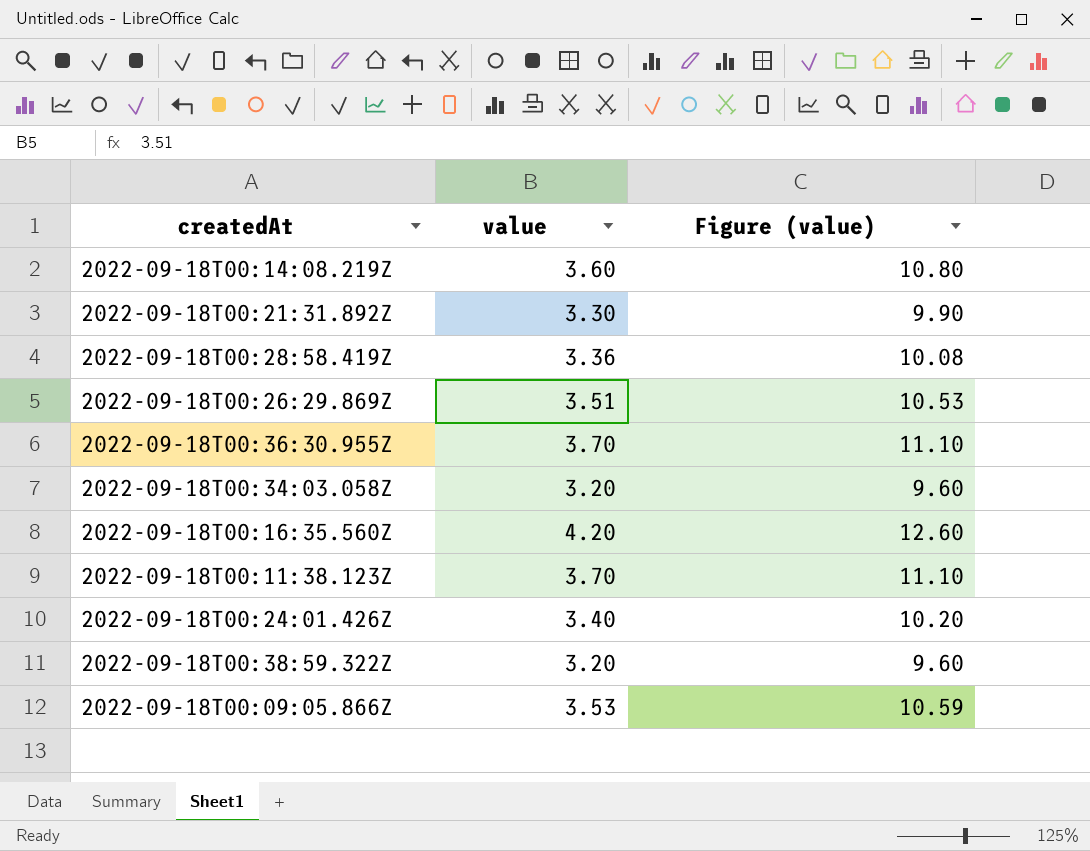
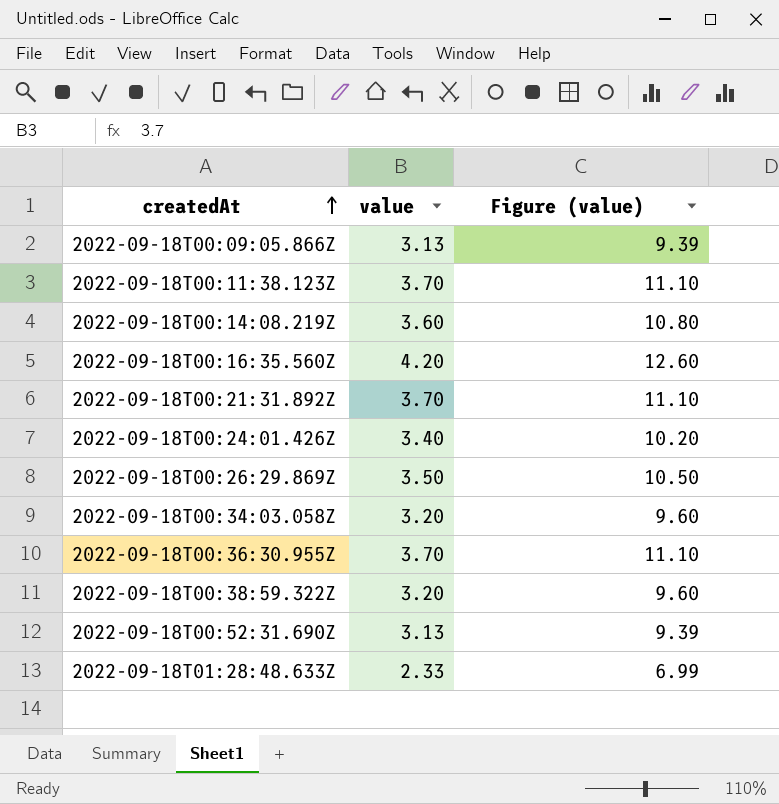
row order: none -> createdAt ascending
row 2022-09-18T00:28:58.419Z: 3.36 | 10.08 -> none
2022-09-18T00:09:05.866Z | value: 3.53 -> 3.13
2022-09-18T00:09:05.866Z | Figure (value): 10.59 -> 9.39
2022-09-18T00:21:31.892Z | value: 3.30 -> 3.70
2022-09-18T00:21:31.892Z | Figure (value): 9.90 -> 11.10
2022-09-18T00:26:29.869Z | value: 3.51 -> 3.50
2022-09-18T00:26:29.869Z | Figure (value): 10.53 -> 10.50
row 2022-09-18T00:52:31.690Z: none -> 3.13 | 9.39
row 2022-09-18T01:28:48.633Z: none -> 2.33 | 6.99

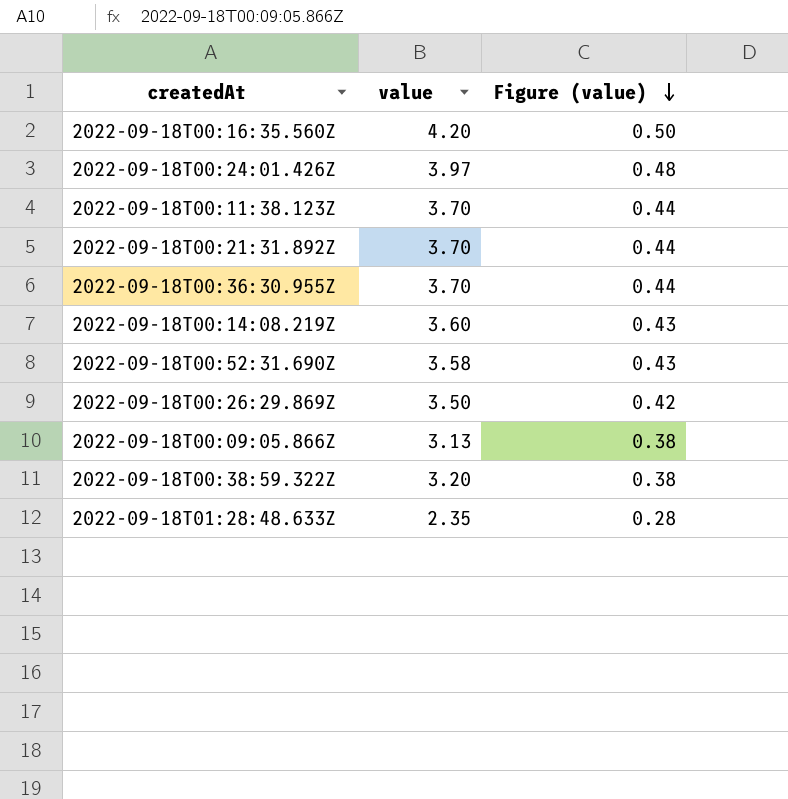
row order: createdAt ascending -> Figure (value) descending
column Figure (value) | formula: [value] * 3 -> [value] * 0.12
row 2022-09-18T00:34:03.058Z: 3.20 | 9.60 -> none
2022-09-18T00:24:01.426Z | value: 3.40 -> 3.97
2022-09-18T00:52:31.690Z | value: 3.13 -> 3.58
2022-09-18T01:28:48.633Z | value: 2.33 -> 2.35

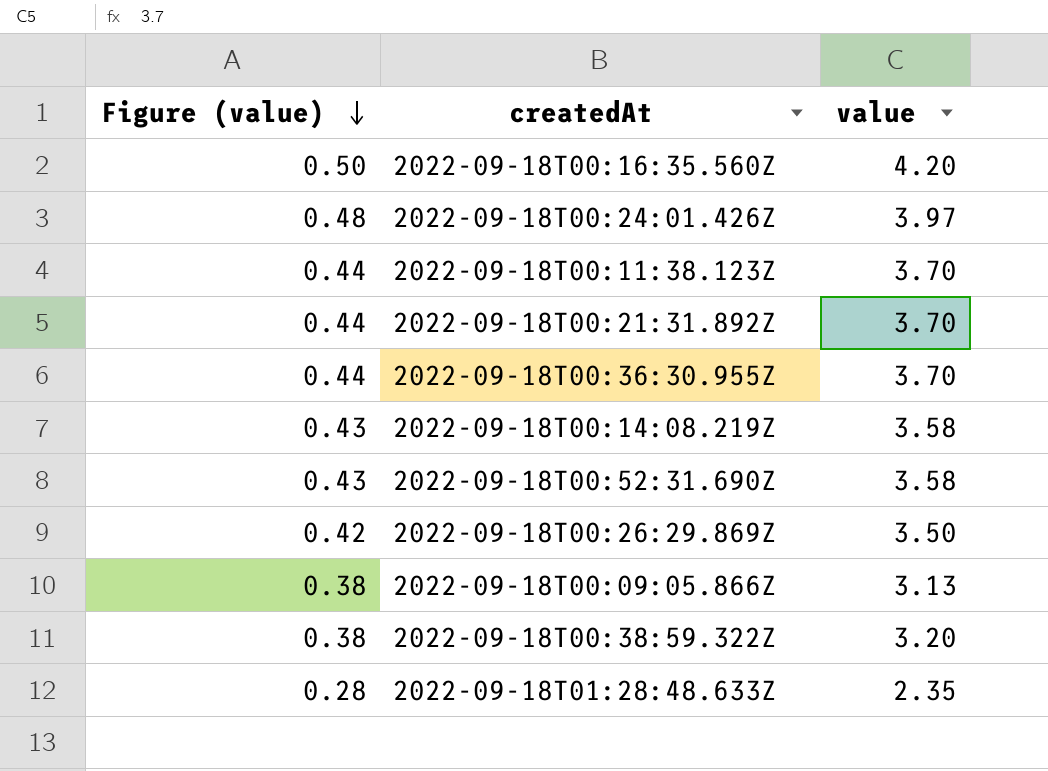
column Figure (value) | position: 3 -> 1
2022-09-18T00:14:08.219Z | value: 3.60 -> 3.58

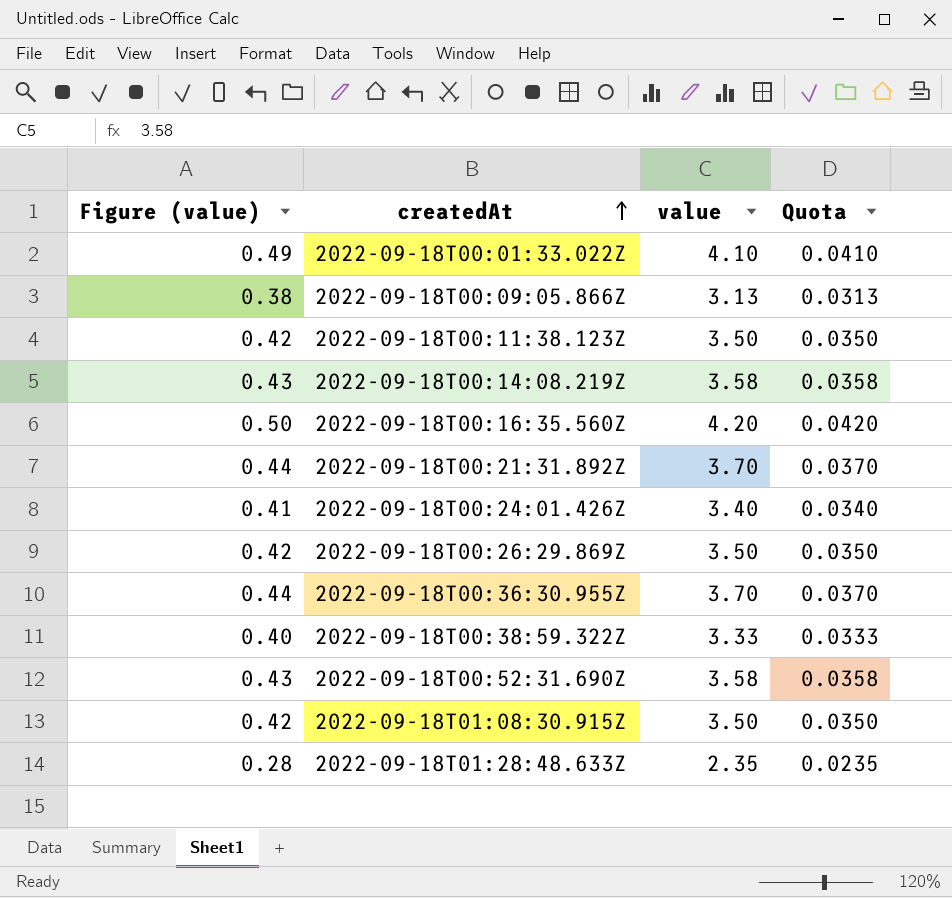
row order: Figure (value) descending -> createdAt ascending
column Quota | formula: none -> [value] * 0.01
row 2022-09-18T00:01:33.022Z: none -> 0.49 | 4.10 | 0.0410
2022-09-18T00:11:38.123Z | Figure (value): 0.44 -> 0.42
2022-09-18T00:11:38.123Z | value: 3.70 -> 3.50
2022-09-18T00:24:01.426Z | Figure (value): 0.48 -> 0.41
2022-09-18T00:24:01.426Z | value: 3.97 -> 3.40
2022-09-18T00:38:59.322Z | Figure (value): 0.38 -> 0.40
2022-09-18T00:38:59.322Z | value: 3.20 -> 3.33
row 2022-09-18T01:08:30.915Z: none -> 0.42 | 3.50 | 0.0350

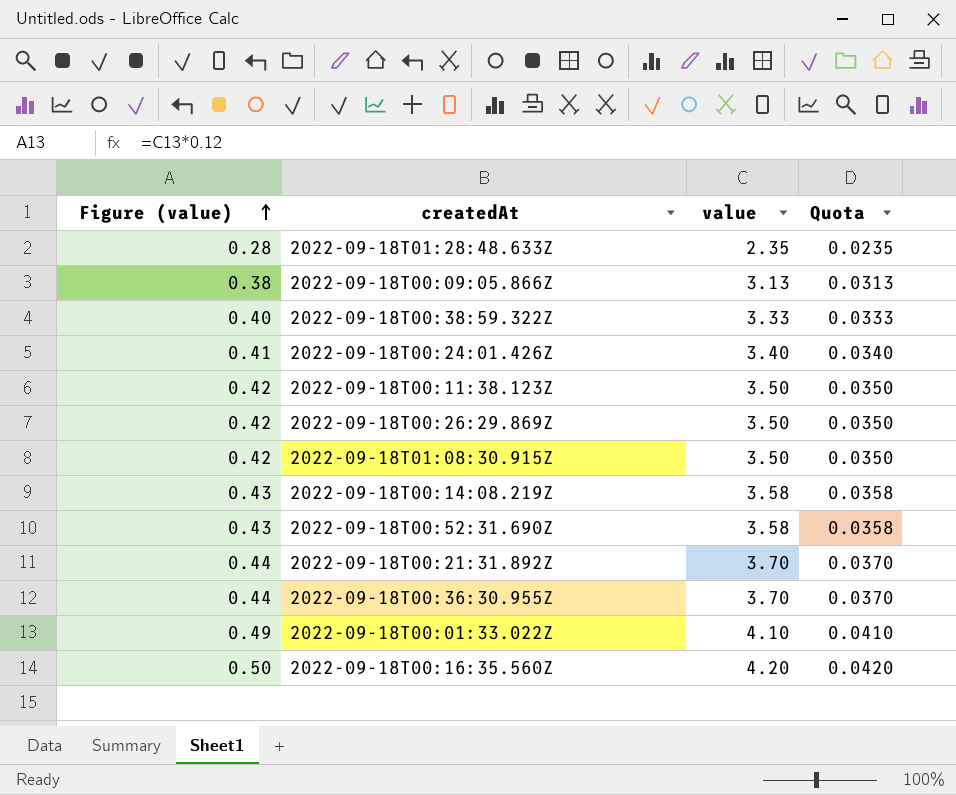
row order: createdAt ascending -> Figure (value) ascending

